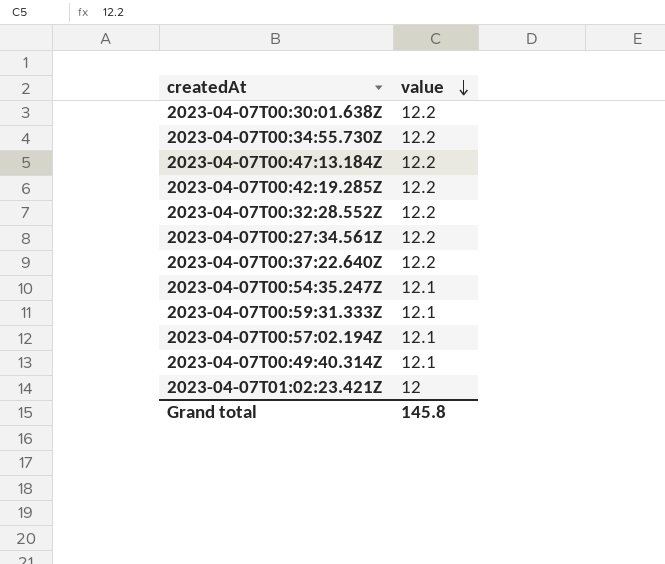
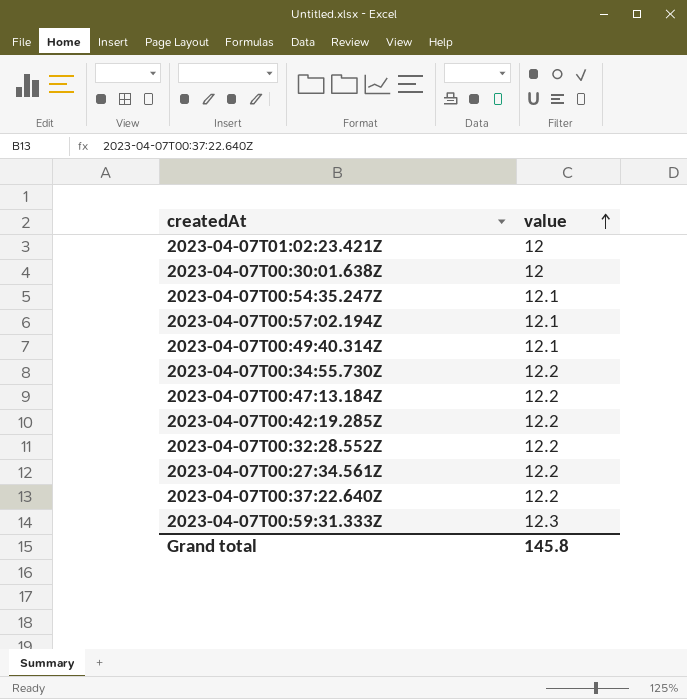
row order: value descending -> value ascending
2023-04-07T00:30:01.638Z | value: 12.2 -> 12
2023-04-07T00:59:31.333Z | value: 12.1 -> 12.3

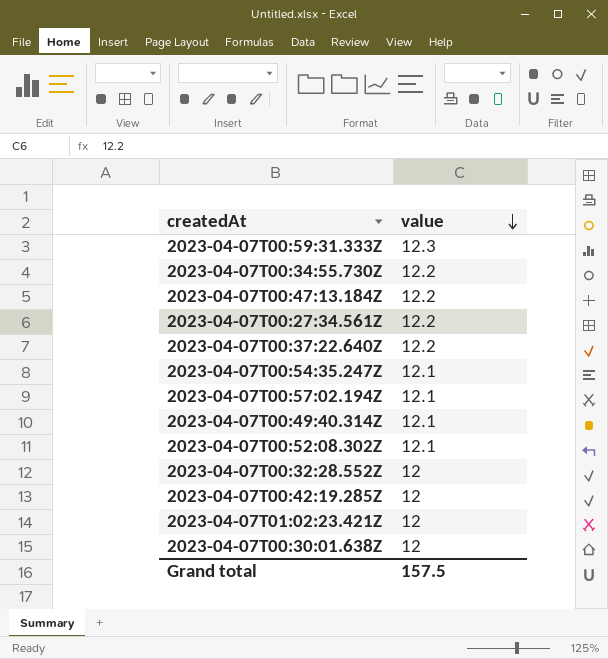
row order: value ascending -> value descending
row 2023-04-07T00:52:08.302Z: none -> 12.1
2023-04-07T00:32:28.552Z | value: 12.2 -> 12
2023-04-07T00:42:19.285Z | value: 12.2 -> 12
Grand total | value: 145.8 -> 157.5

